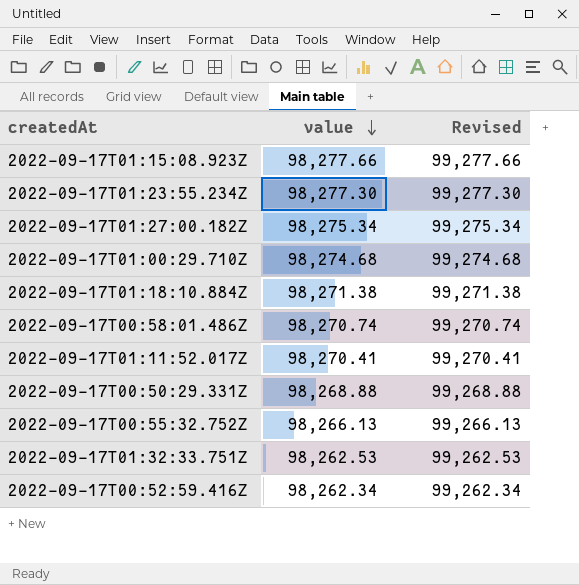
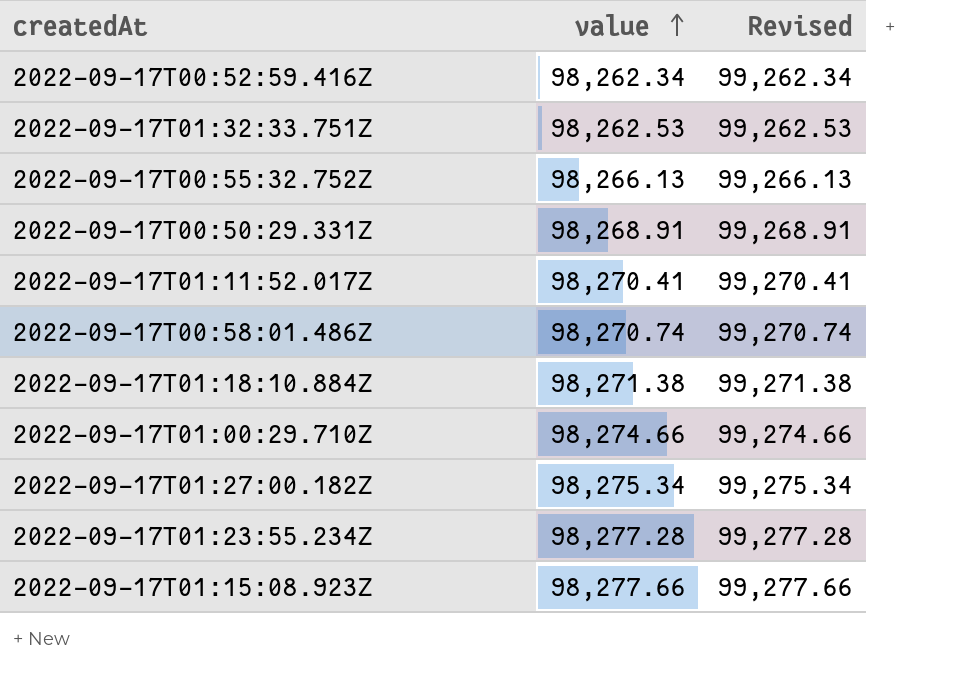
row order: value descending -> value ascending
2022-09-17T00:50:29.331Z | value: 98,268.88 -> 98,268.91
2022-09-17T00:50:29.331Z | Revised: 99,268.88 -> 99,268.91
2022-09-17T01:00:29.710Z | value: 98,274.68 -> 98,274.66
2022-09-17T01:00:29.710Z | Revised: 99,274.68 -> 99,274.66
2022-09-17T01:23:55.234Z | value: 98,277.30 -> 98,277.28
2022-09-17T01:23:55.234Z | Revised: 99,277.30 -> 99,277.28

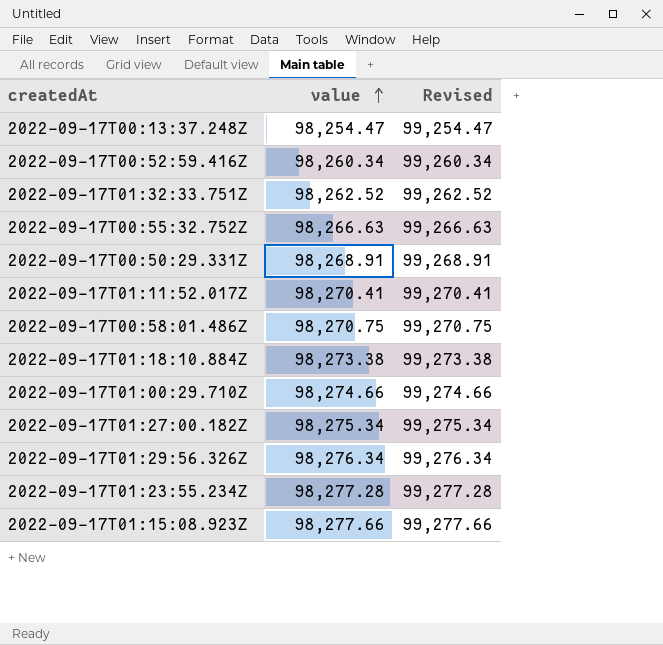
row 2022-09-17T00:13:37.248Z: none -> 98,254.47 | 99,254.47
2022-09-17T00:52:59.416Z | value: 98,262.34 -> 98,260.34
2022-09-17T00:52:59.416Z | Revised: 99,262.34 -> 99,260.34
2022-09-17T01:32:33.751Z | value: 98,262.53 -> 98,262.52
2022-09-17T01:32:33.751Z | Revised: 99,262.53 -> 99,262.52
2022-09-17T00:55:32.752Z | value: 98,266.13 -> 98,266.63
2022-09-17T00:55:32.752Z | Revised: 99,266.13 -> 99,266.63
2022-09-17T00:58:01.486Z | value: 98,270.74 -> 98,270.75
2022-09-17T00:58:01.486Z | Revised: 99,270.74 -> 99,270.75
2022-09-17T01:18:10.884Z | value: 98,271.38 -> 98,273.38
2022-09-17T01:18:10.884Z | Revised: 99,271.38 -> 99,273.38
row 2022-09-17T01:29:56.326Z: none -> 98,276.34 | 99,276.34

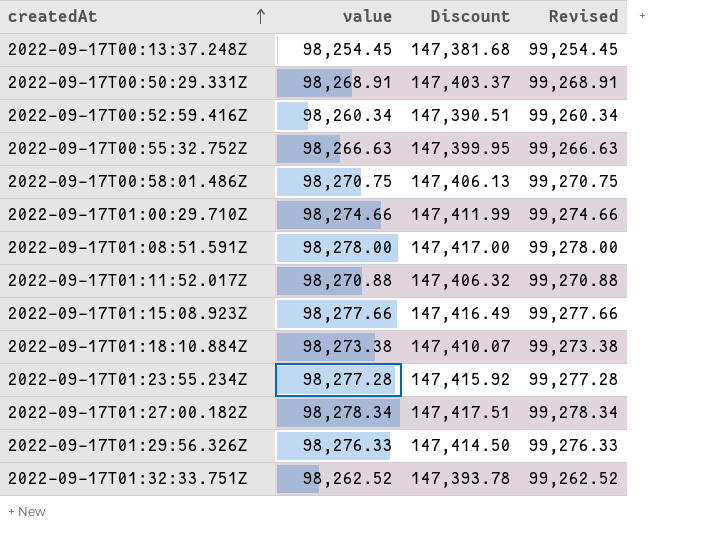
row order: value ascending -> createdAt ascending
column Discount | formula: none -> [value] * 1.5
2022-09-17T00:13:37.248Z | value: 98,254.47 -> 98,254.45
2022-09-17T00:13:37.248Z | Revised: 99,254.47 -> 99,254.45
row 2022-09-17T01:08:51.591Z: none -> 98,278.00 | 147,417.00 | 99,278.00
2022-09-17T01:11:52.017Z | value: 98,270.41 -> 98,270.88
2022-09-17T01:11:52.017Z | Revised: 99,270.41 -> 99,270.88
2022-09-17T01:27:00.182Z | value: 98,275.34 -> 98,278.34
2022-09-17T01:27:00.182Z | Revised: 99,275.34 -> 99,278.34
2022-09-17T01:29:56.326Z | value: 98,276.34 -> 98,276.33
2022-09-17T01:29:56.326Z | Revised: 99,276.34 -> 99,276.33

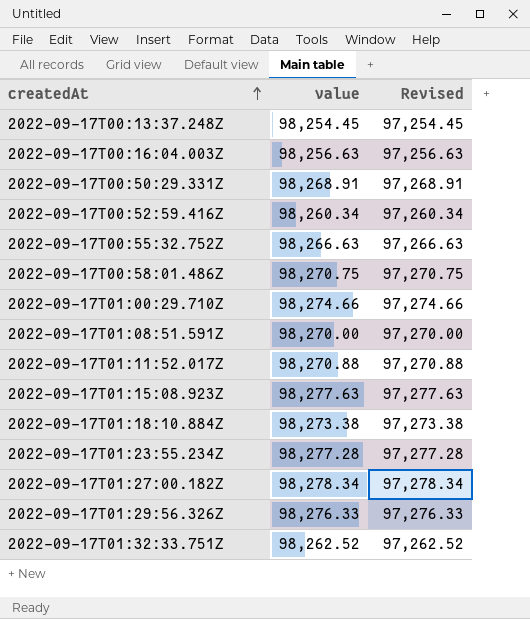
column Discount | formula: [value] * 1.5 -> none
column Revised | formula: [value] + 1000 -> [value] - 1000
row 2022-09-17T00:16:04.003Z: none -> 98,256.63 | 97,256.63
2022-09-17T01:08:51.591Z | value: 98,278.00 -> 98,270.00
2022-09-17T01:15:08.923Z | value: 98,277.66 -> 98,277.63

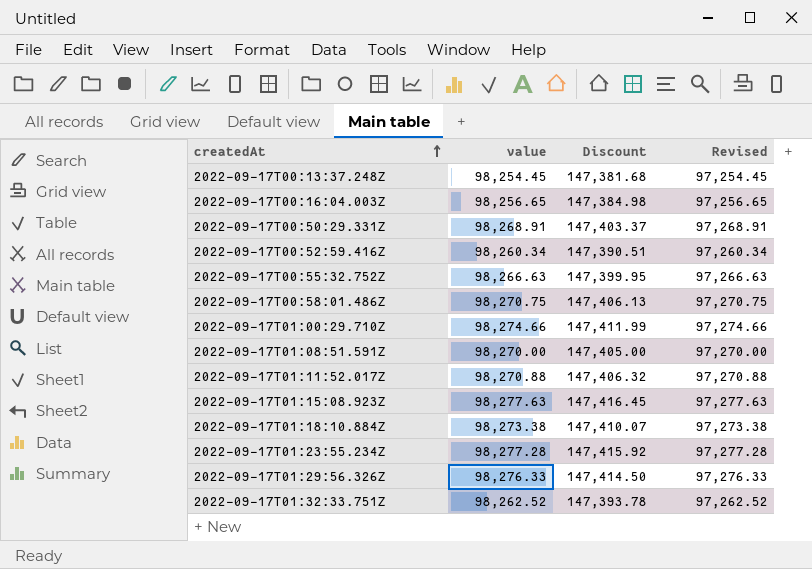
column Discount | formula: none -> [value] * 1.5
row 2022-09-17T01:27:00.182Z: 98,278.34 | 97,278.34 -> none
2022-09-17T00:16:04.003Z | value: 98,256.63 -> 98,256.65
2022-09-17T00:16:04.003Z | Revised: 97,256.63 -> 97,256.65

